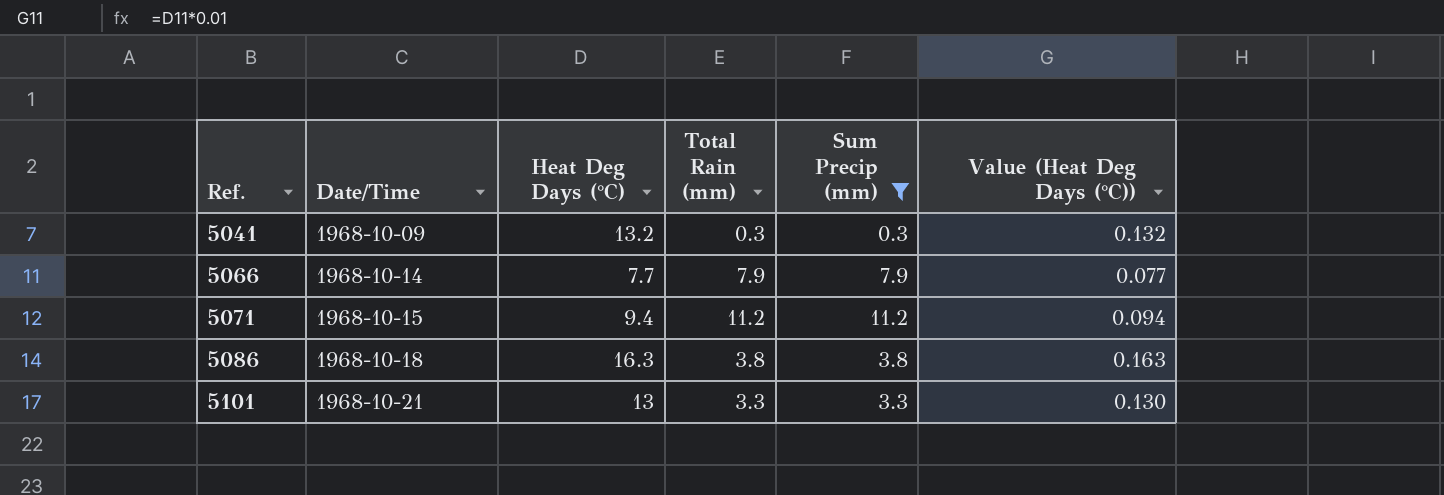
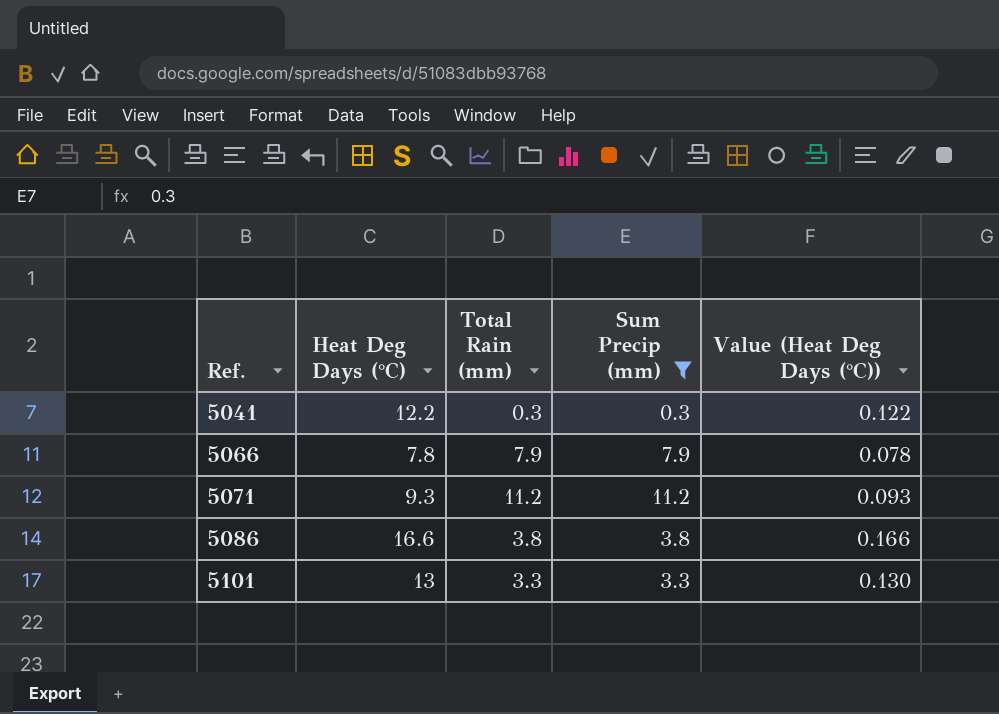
column Date/Time | position: 2 -> none
5041 | Heat Deg Days (°C): 13.2 -> 12.2
5041 | Value (Heat Deg Days (°C)): 0.132 -> 0.122
5066 | Heat Deg Days (°C): 7.7 -> 7.8
5066 | Value (Heat Deg Days (°C)): 0.077 -> 0.078
5071 | Heat Deg Days (°C): 9.4 -> 9.3
5071 | Value (Heat Deg Days (°C)): 0.094 -> 0.093
5086 | Heat Deg Days (°C): 16.3 -> 16.6
5086 | Value (Heat Deg Days (°C)): 0.163 -> 0.166

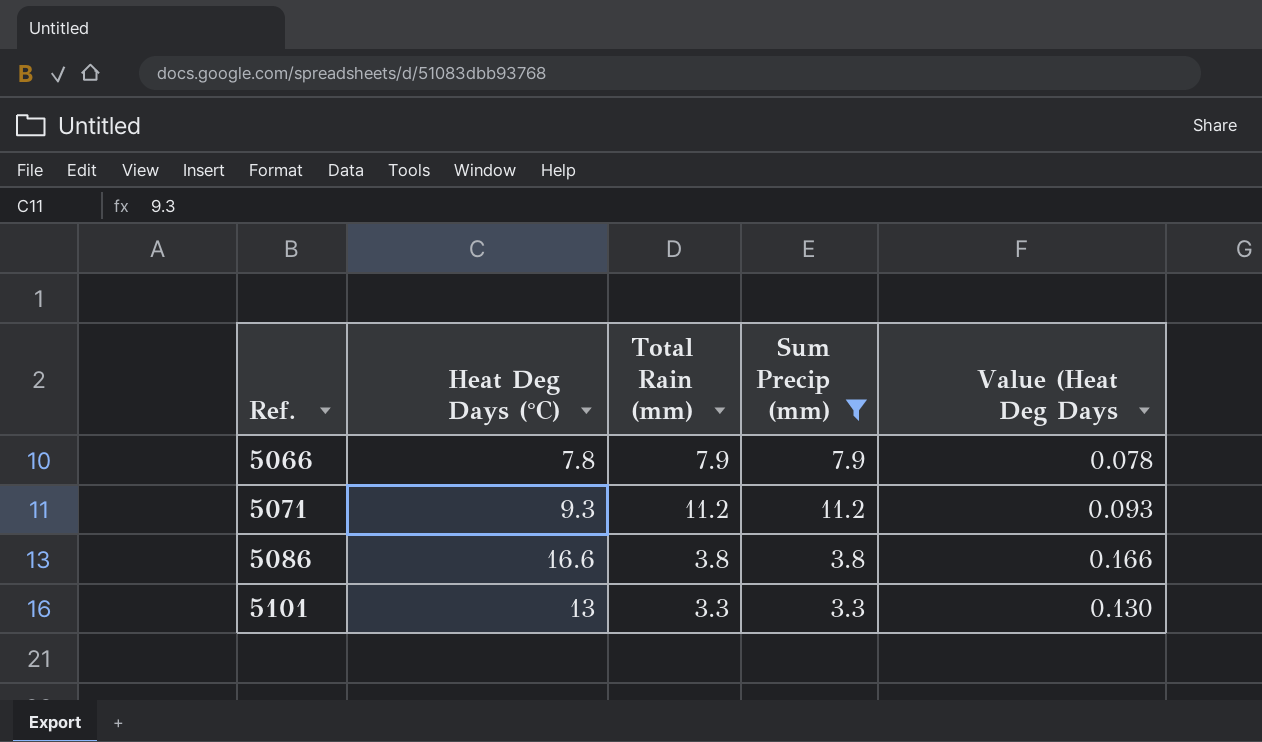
column name: Value (Heat Deg Days (°C)) -> Value (Heat Deg Days
row 5041: 12.2 | 0.3 | 0.3 | 0.122 -> none

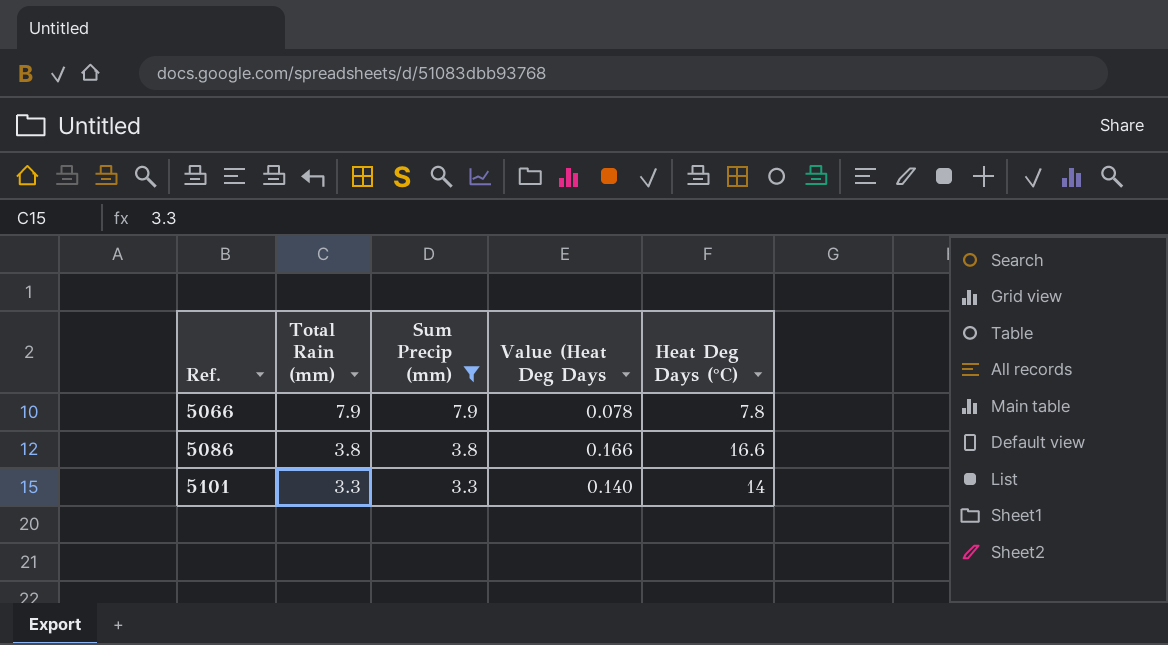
column Heat Deg Days (°C) | position: 2 -> 5
row 5071: 9.3 | 11.2 | 11.2 | 0.093 -> none
5101 | Value (Heat Deg Days: 0.130 -> 0.140
5101 | Heat Deg Days (°C): 13 -> 14

